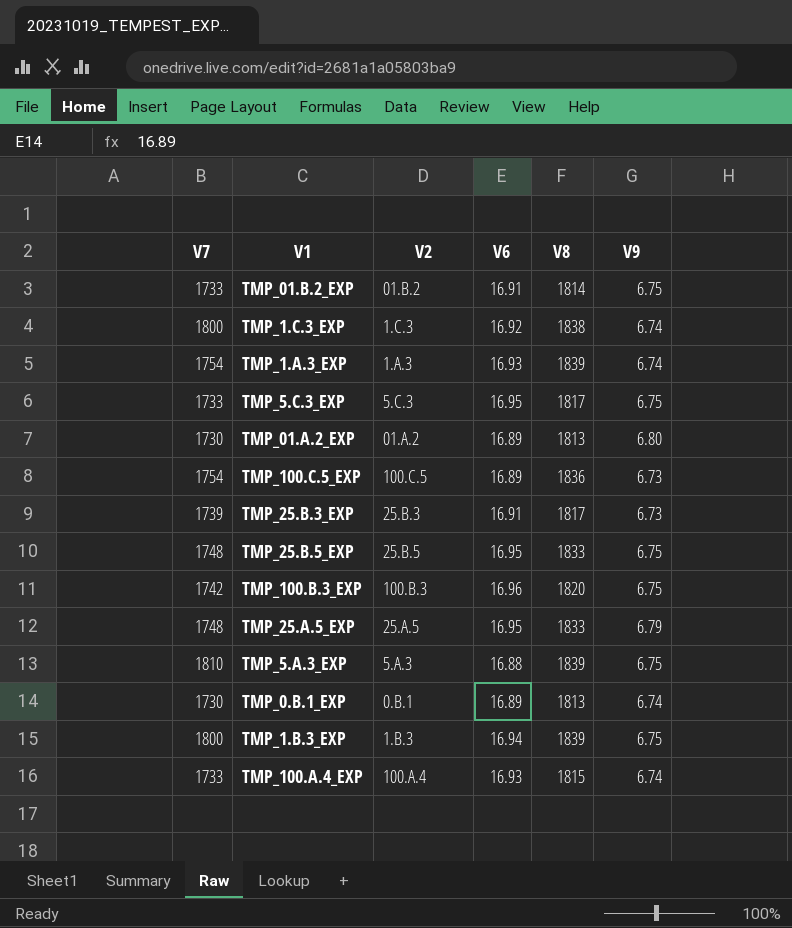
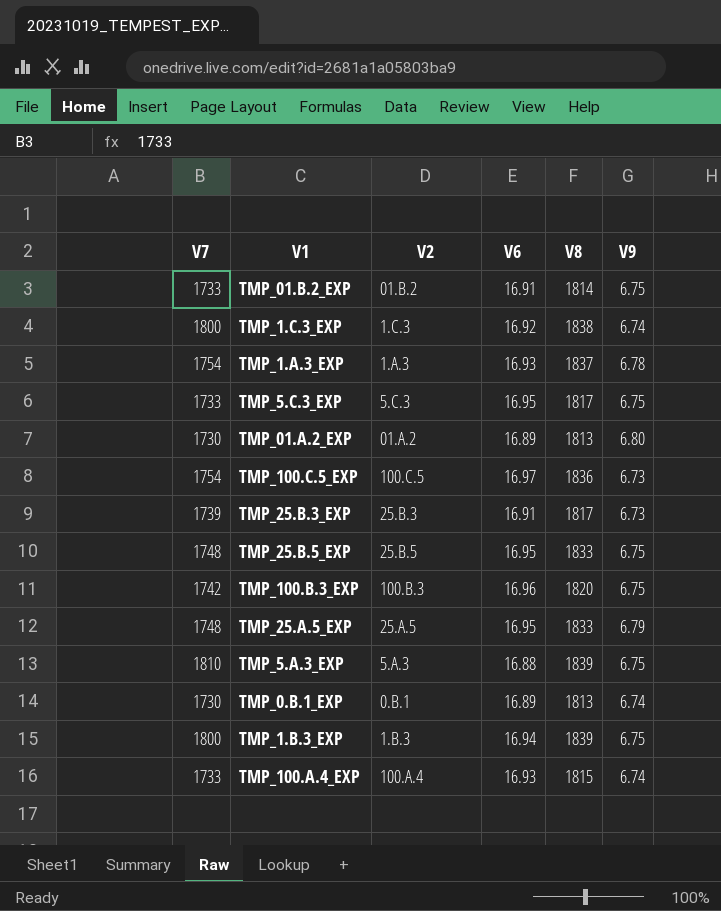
TMP_1.A.3_EXP | V8: 1839 -> 1837
TMP_1.A.3_EXP | V9: 6.74 -> 6.78
TMP_100.C.5_EXP | V6: 16.89 -> 16.97

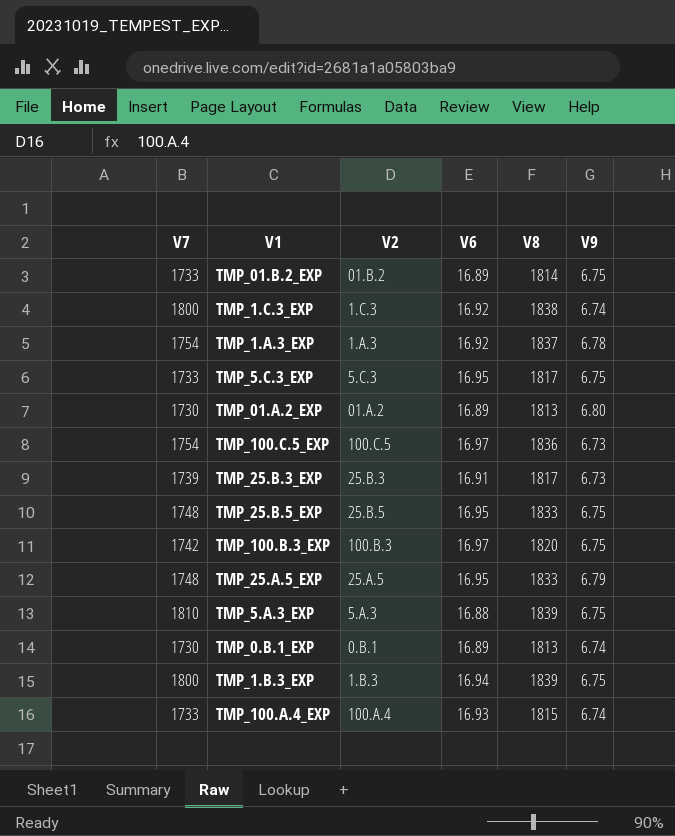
TMP_01.B.2_EXP | V6: 16.91 -> 16.89
TMP_1.A.3_EXP | V6: 16.93 -> 16.92
TMP_100.B.3_EXP | V6: 16.96 -> 16.97

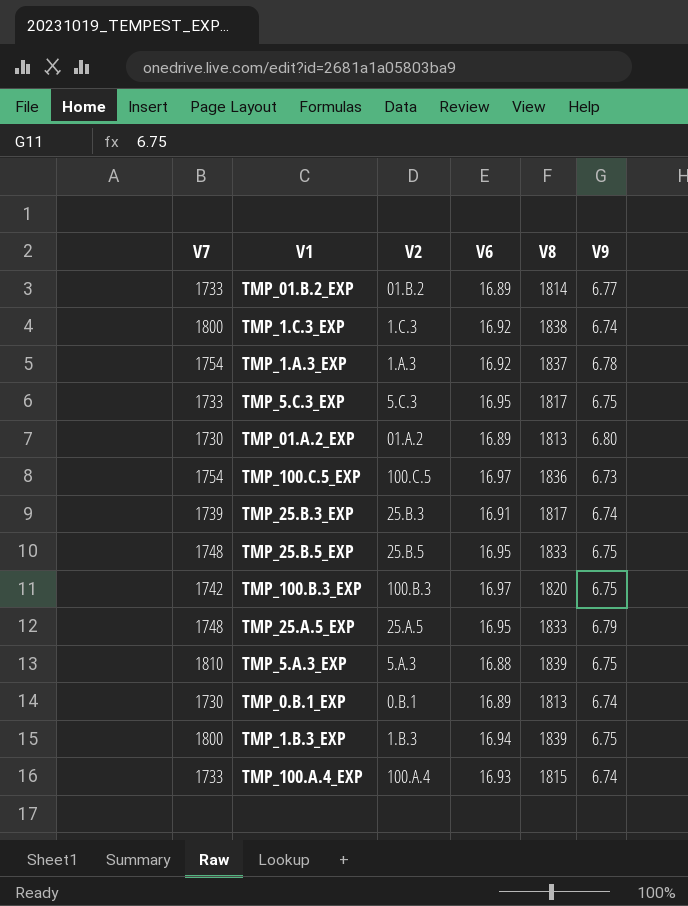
TMP_01.B.2_EXP | V9: 6.75 -> 6.77
TMP_25.B.3_EXP | V9: 6.73 -> 6.74

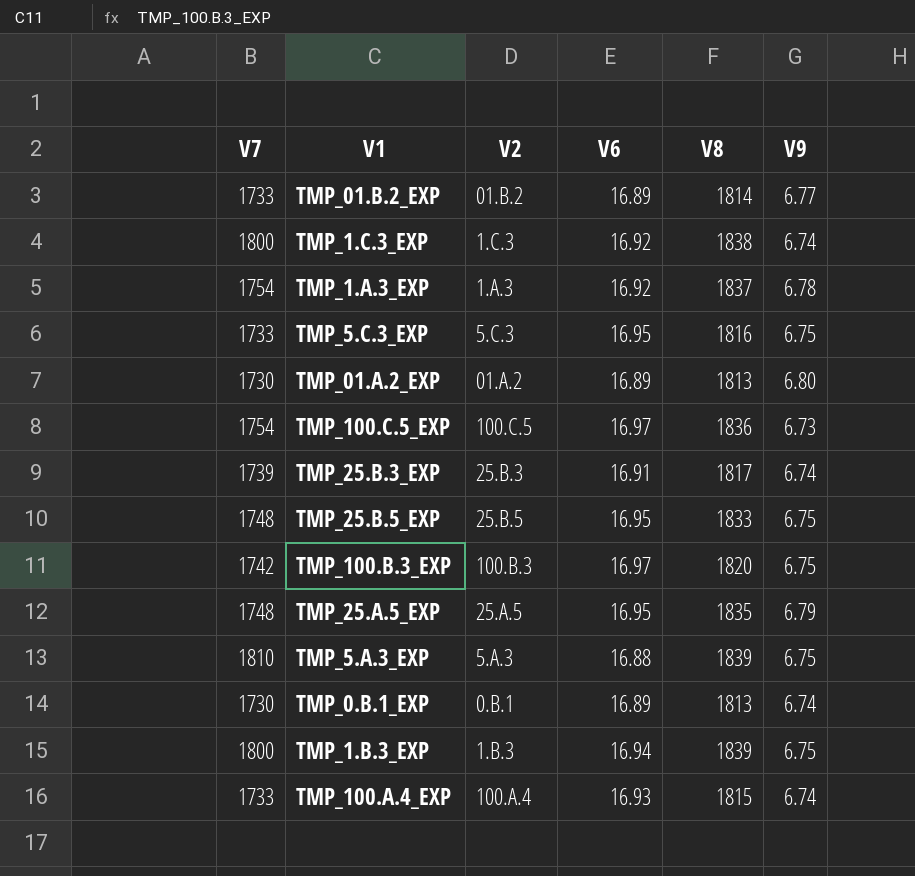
TMP_5.C.3_EXP | V8: 1817 -> 1816
TMP_25.A.5_EXP | V8: 1833 -> 1835

